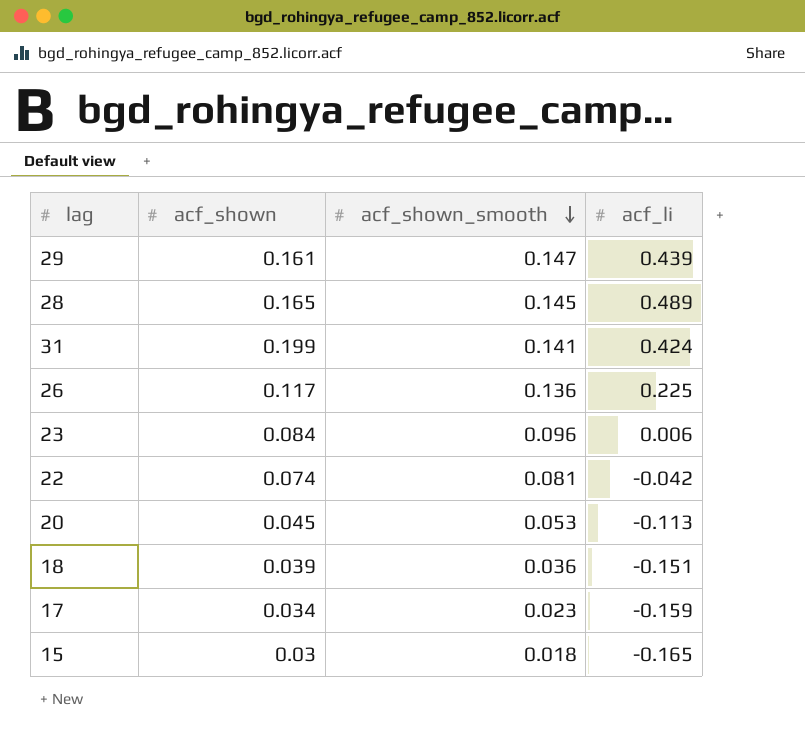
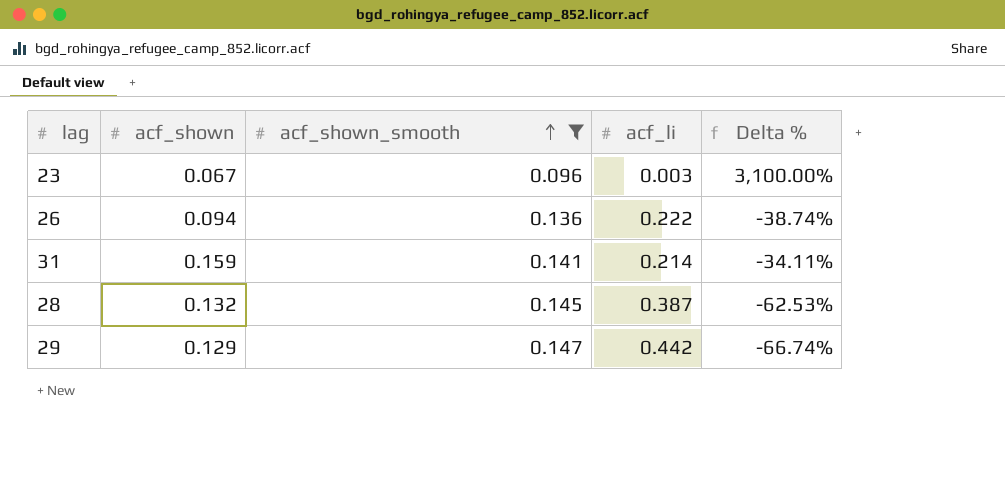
filter: none -> acf_shown_smooth >= 0.096
row order: acf_shown_smooth descending -> acf_shown_smooth ascending
column Delta % | formula: none -> ([acf_shown_smooth] - [acf_li]) / [acf_li]
23 | acf_shown: 0.084 -> 0.067
23 | acf_li: 0.006 -> 0.003
26 | acf_shown: 0.117 -> 0.094
26 | acf_li: 0.225 -> 0.222
31 | acf_shown: 0.199 -> 0.159
31 | acf_li: 0.424 -> 0.214
28 | acf_shown: 0.165 -> 0.132
28 | acf_li: 0.489 -> 0.387
29 | acf_shown: 0.161 -> 0.129
29 | acf_li: 0.439 -> 0.442

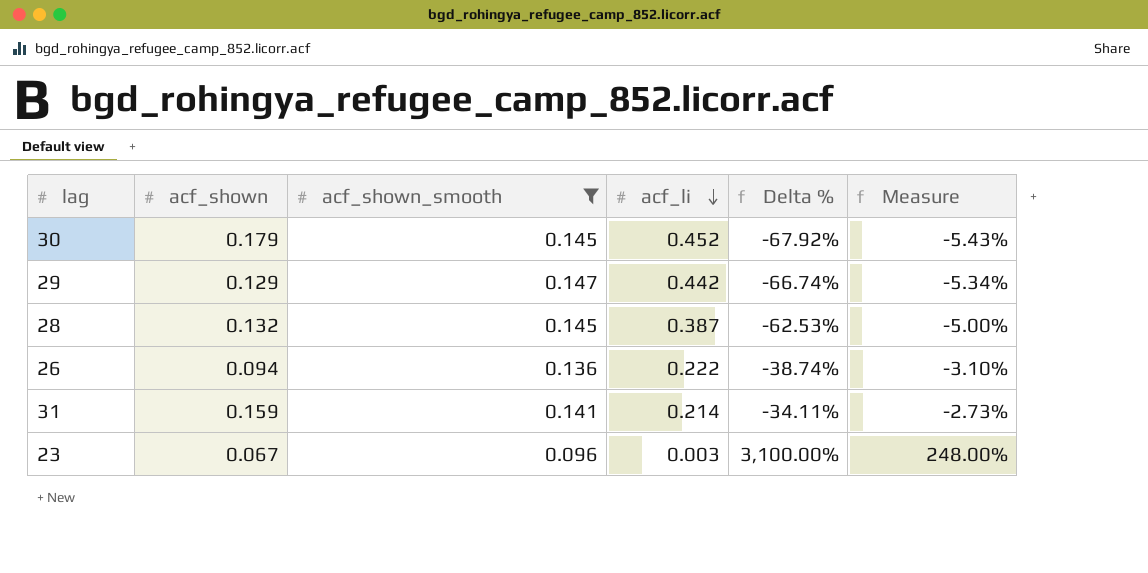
row order: acf_shown_smooth ascending -> acf_li descending
column Measure | formula: none -> [Delta %] * 0.08
row 30: none -> 0.179 | 0.145 | 0.452 | -67.92% | -5.43%

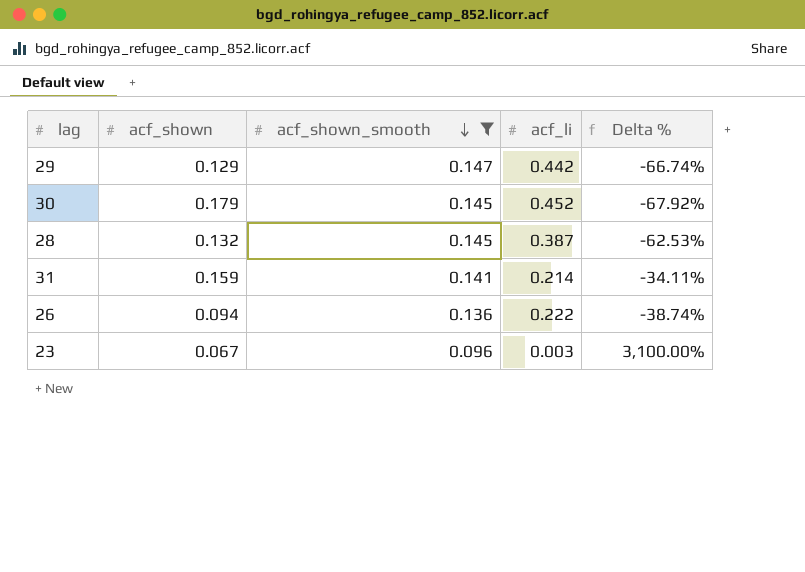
row order: acf_li descending -> acf_shown_smooth descending
column Measure | formula: [Delta %] * 0.08 -> none

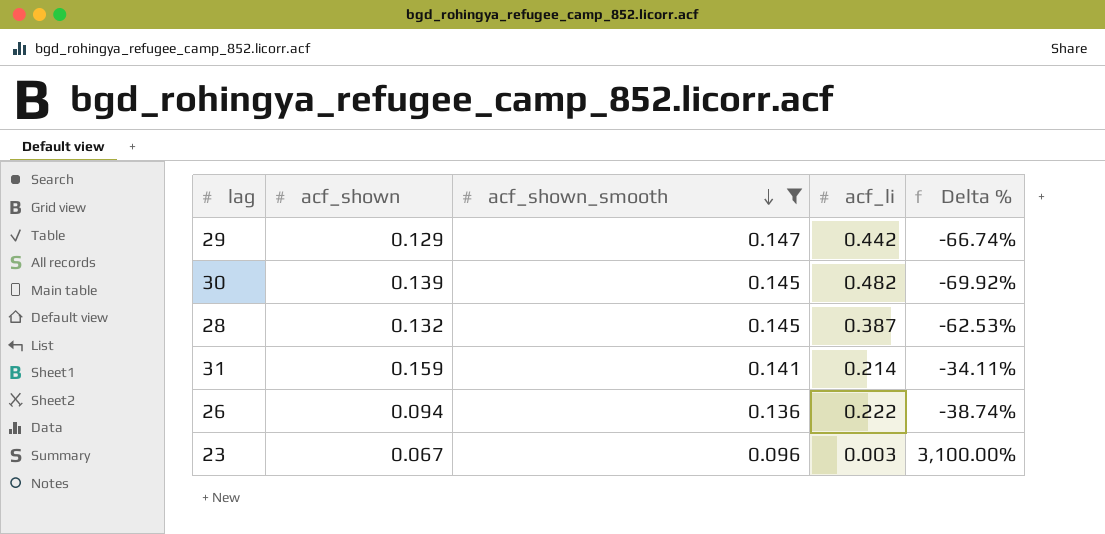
30 | acf_shown: 0.179 -> 0.139
30 | acf_li: 0.452 -> 0.482
30 | Delta %: -67.92% -> -69.92%

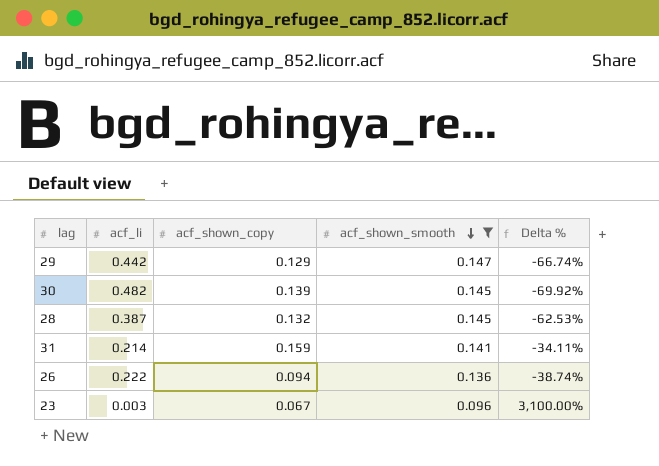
column acf_li | position: 4 -> 2
column name: acf_shown -> acf_shown_copy

